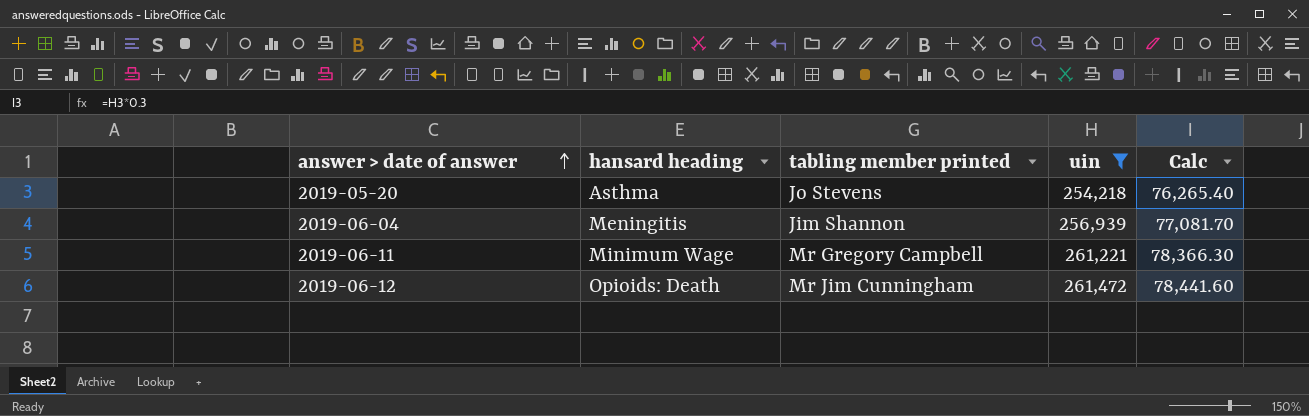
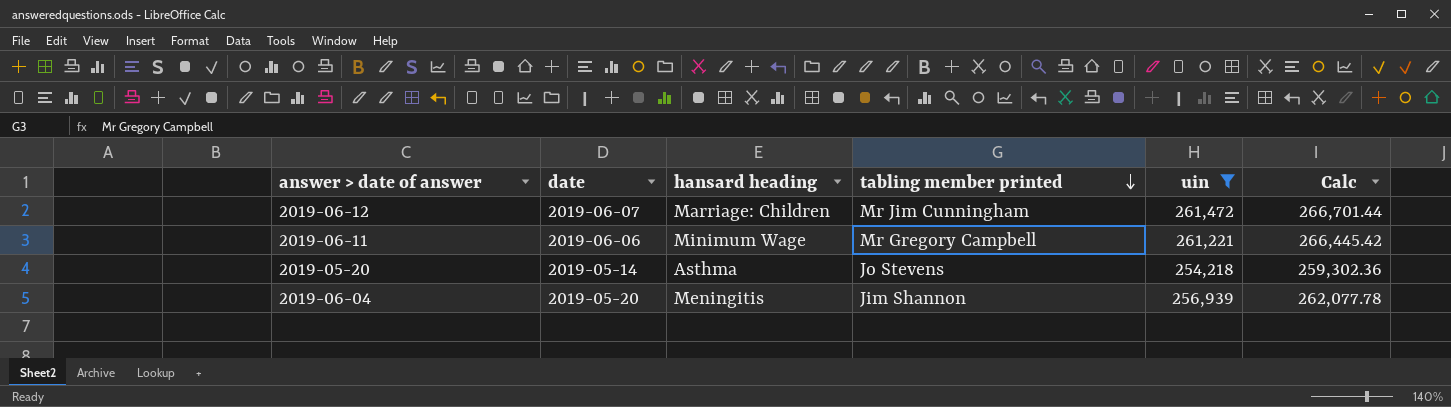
row order: answer > date of answer ascending -> tabling member printed descending
column date | position: none -> 2
column Calc | formula: [uin] * 0.3 -> [uin] * 1.02
2019-06-12 | hansard heading: Opioids: Death -> Marriage: Children

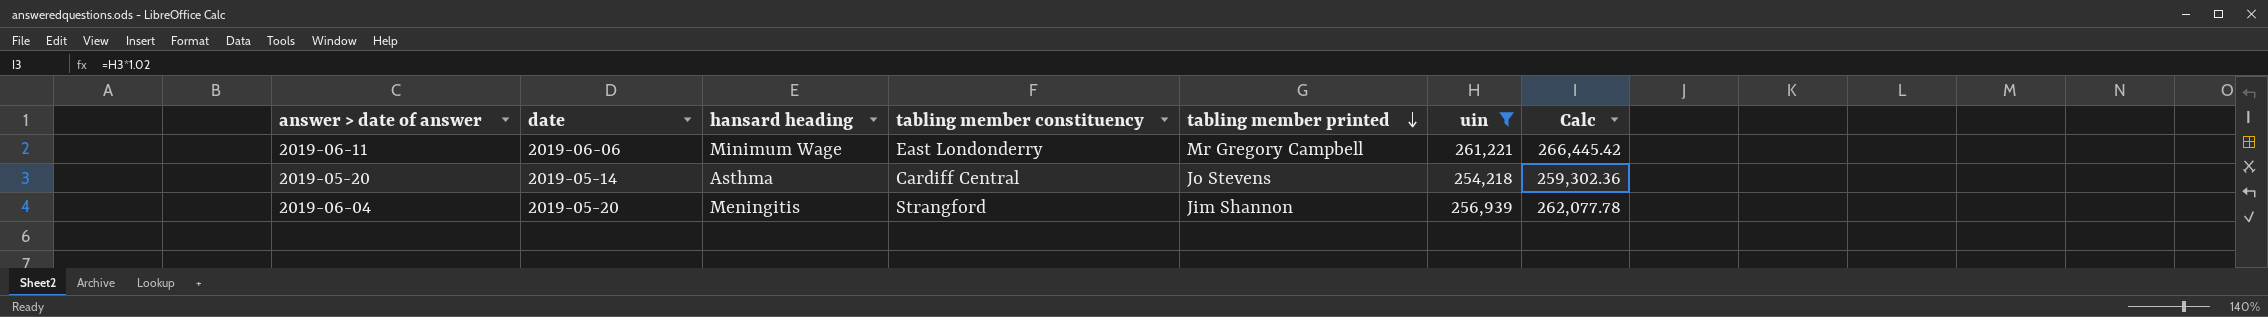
column tabling member constituency | position: none -> 4
row 2019-06-12: 2019-06-07 | Marriage: Children | Mr Jim Cunningham | 261,472 | 266,701.44 -> none

